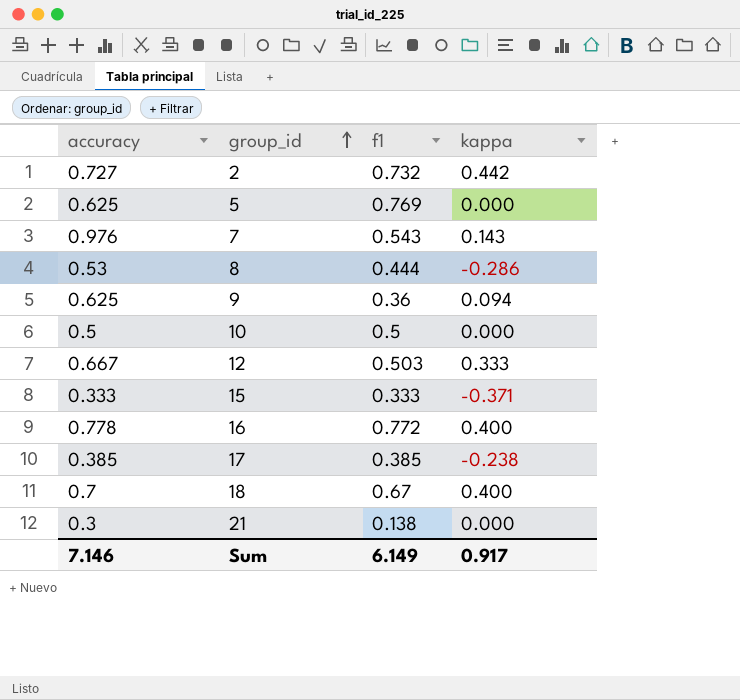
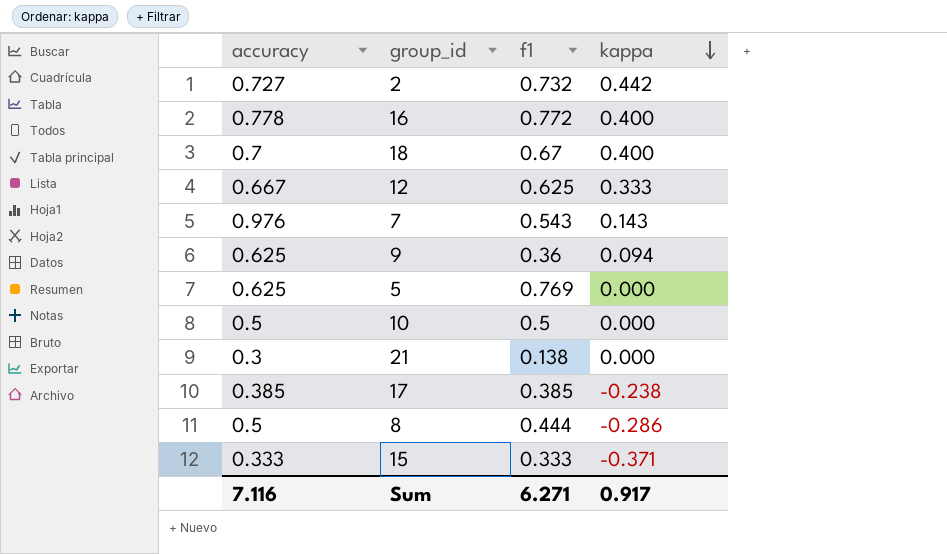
row order: group_id ascending -> kappa descending
12 | f1: 0.503 -> 0.625
8 | accuracy: 0.53 -> 0.5
Sum | accuracy: 7.146 -> 7.116
Sum | f1: 6.149 -> 6.271

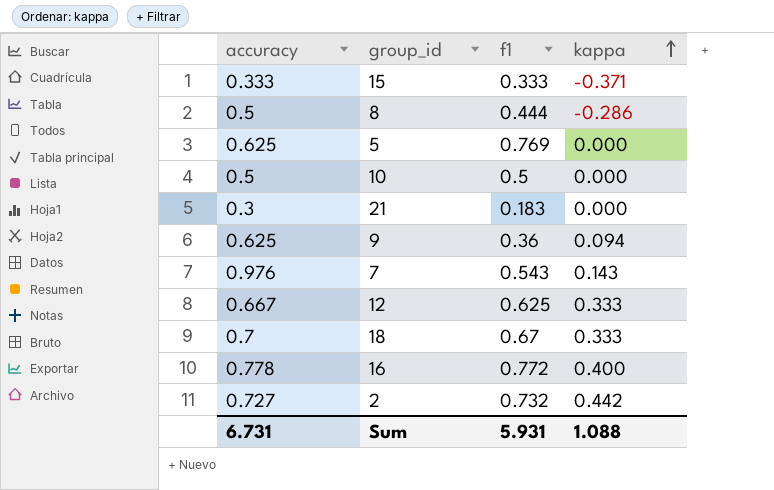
row order: kappa descending -> kappa ascending
row 17: 0.385 | 0.385 | -0.238 -> none
21 | f1: 0.138 -> 0.183
18 | kappa: 0.400 -> 0.333
Sum | accuracy: 7.116 -> 6.731
Sum | f1: 6.271 -> 5.931
Sum | kappa: 0.917 -> 1.088

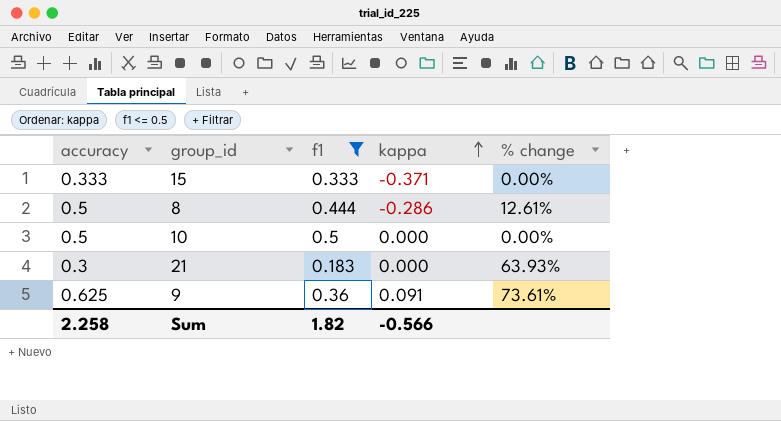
filter: none -> f1 <= 0.5
column % change | formula: none -> ([accuracy] - [f1]) / [f1]
9 | kappa: 0.094 -> 0.091
Sum | accuracy: 6.731 -> 2.258
Sum | f1: 5.931 -> 1.82
Sum | kappa: 1.088 -> -0.566

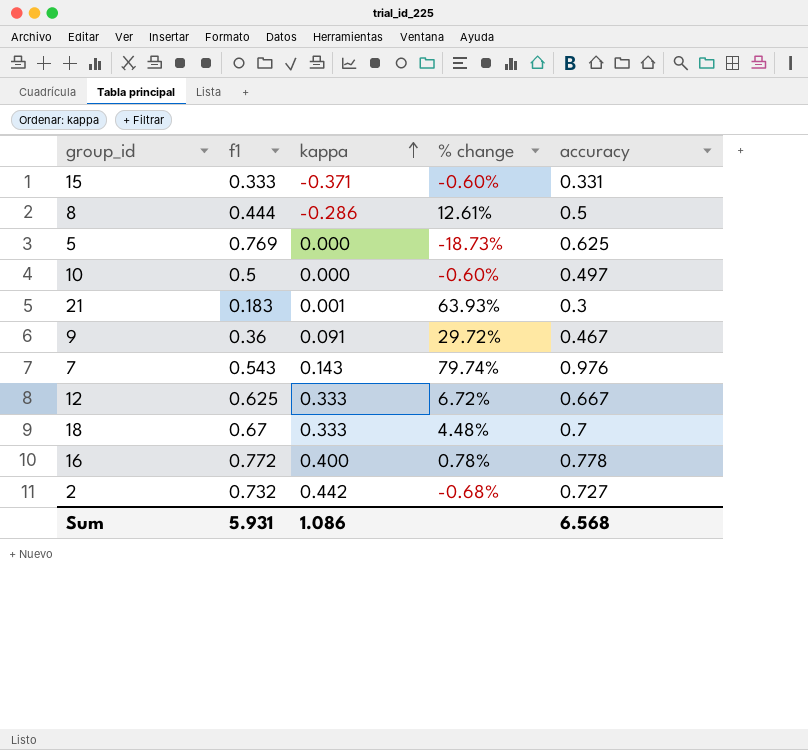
filter: f1 <= 0.5 -> none
column accuracy | position: 1 -> 5
15 | % change: 0.00% -> -0.60%
15 | accuracy: 0.333 -> 0.331
10 | % change: 0.00% -> -0.60%
10 | accuracy: 0.5 -> 0.497
21 | kappa: 0.000 -> 0.001
9 | % change: 73.61% -> 29.72%
9 | accuracy: 0.625 -> 0.467
Sum | f1: 1.82 -> 5.931
Sum | kappa: -0.566 -> 1.086
Sum | accuracy: 2.258 -> 6.568

